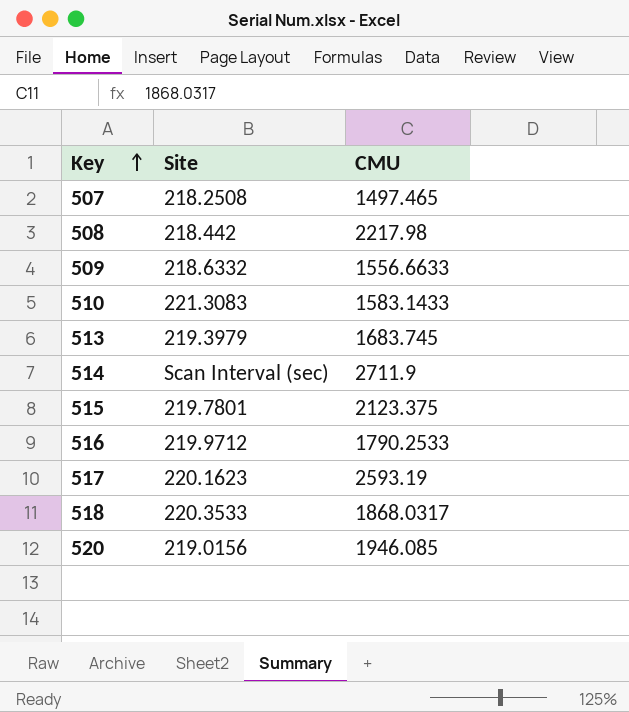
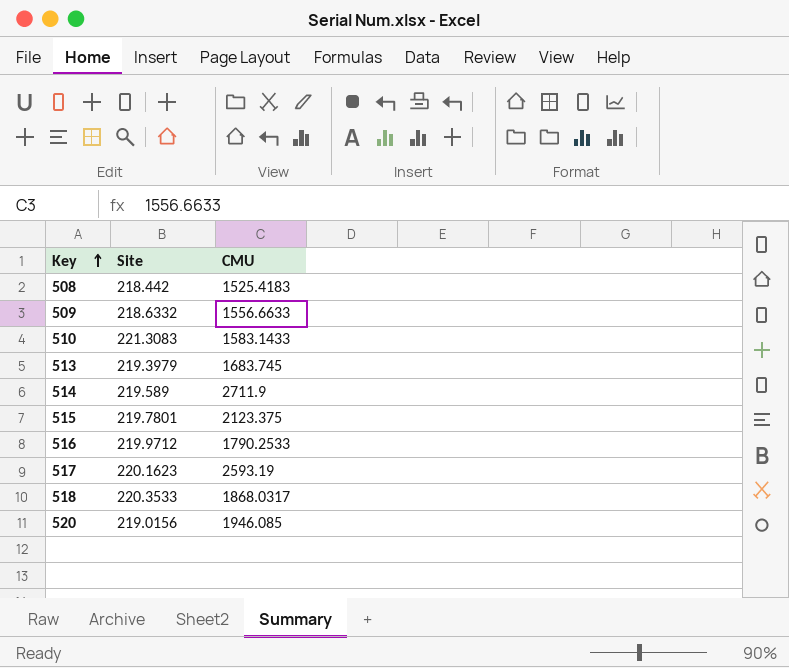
row 507: 218.2508 | 1497.465 -> none
508 | CMU: 2217.98 -> 1525.4183
514 | Site: Scan Interval (sec) -> 219.589

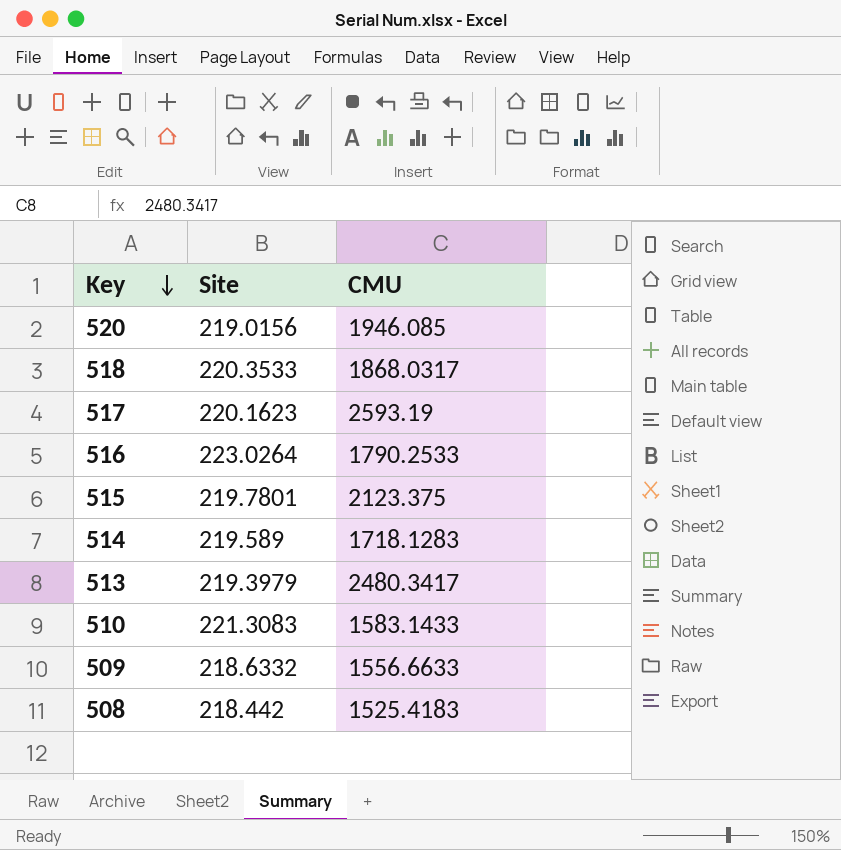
row order: Key ascending -> Key descending
516 | Site: 219.9712 -> 223.0264
514 | CMU: 2711.9 -> 1718.1283
513 | CMU: 1683.745 -> 2480.3417

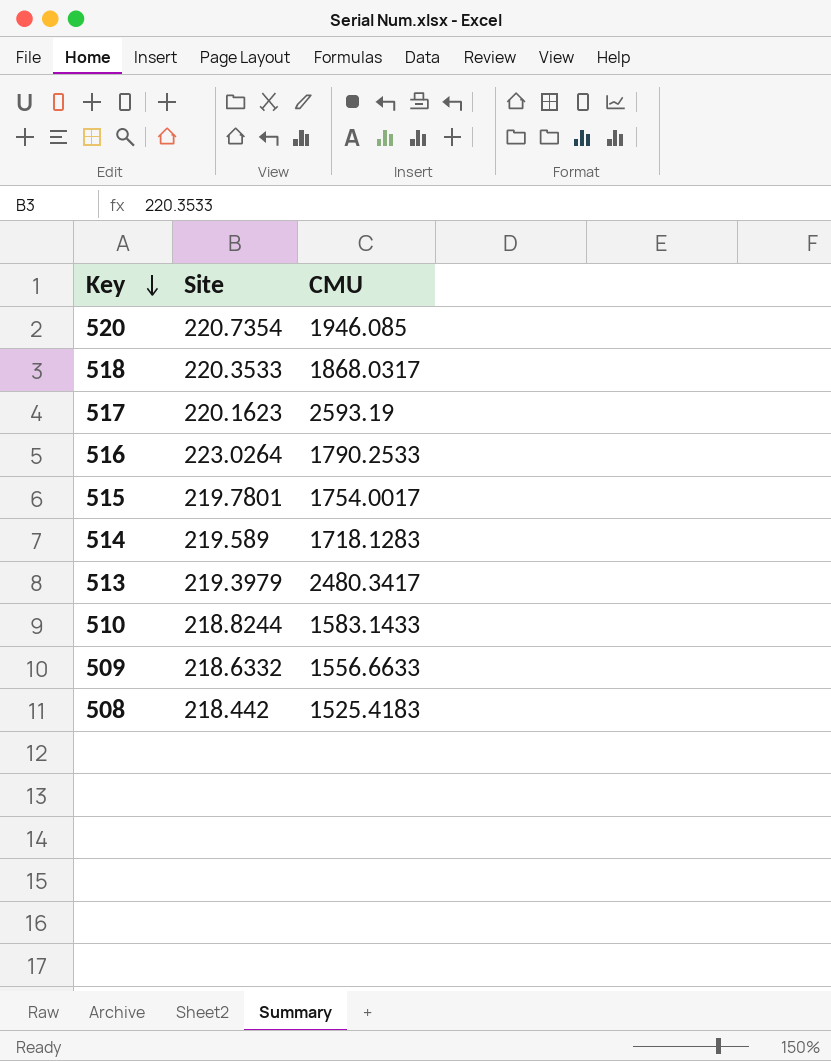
520 | Site: 219.0156 -> 220.7354
515 | CMU: 2123.375 -> 1754.0017
510 | Site: 221.3083 -> 218.8244

